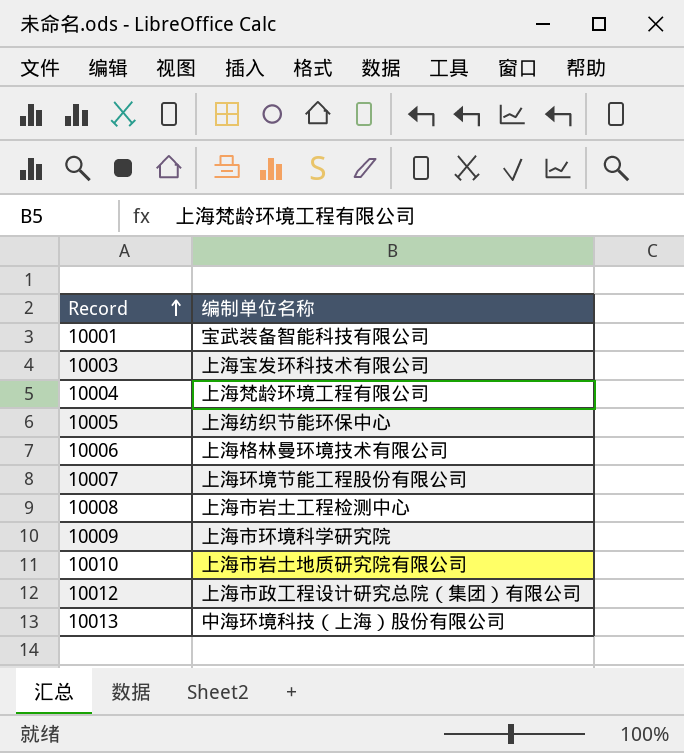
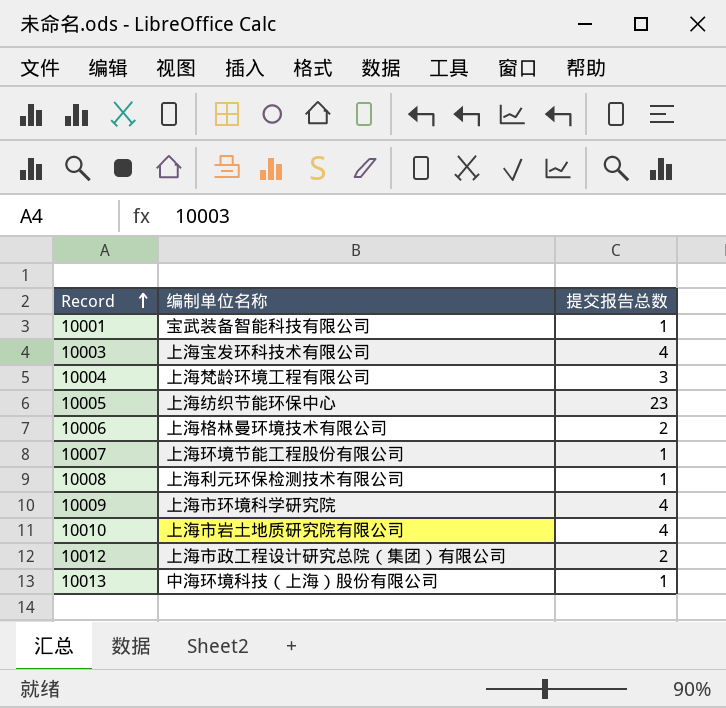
column 提交报告总数 | position: none -> 3
10008 | 编制单位名称: 上海市岩土工程检测中心 -> 上海利元环保检测技术有限公司

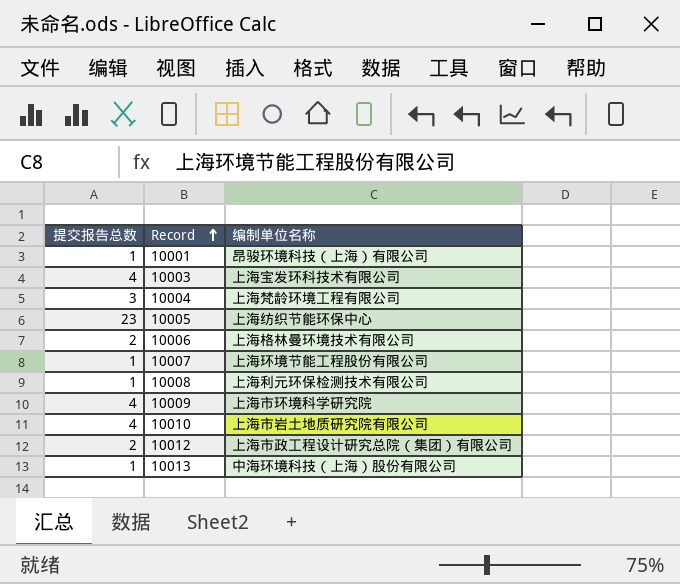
column 提交报告总数 | position: 3 -> 1
10001 | 编制单位名称: 宝武装备智能科技有限公司 -> 昂骏环境科技（上海）有限公司

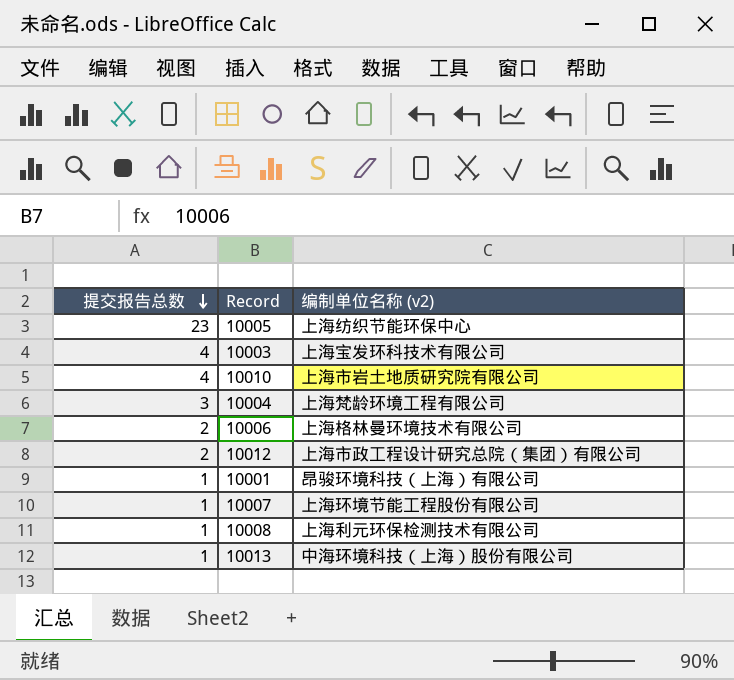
row order: Record ascending -> 提交报告总数 descending
column name: 编制单位名称 -> 编制单位名称 (v2)
row 10009: 4 | 上海市环境科学研究院 -> none

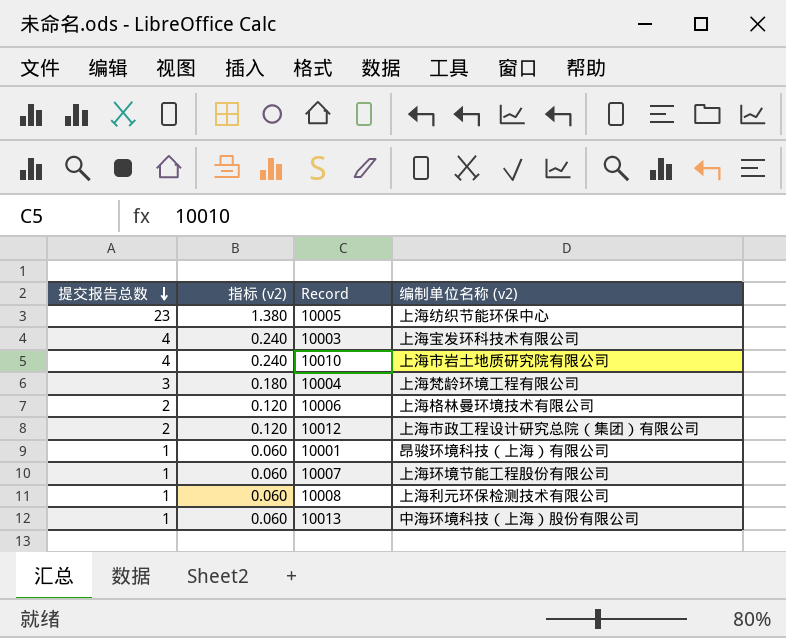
column 指标 (v2) | formula: none -> [提交报告总数] * 0.06

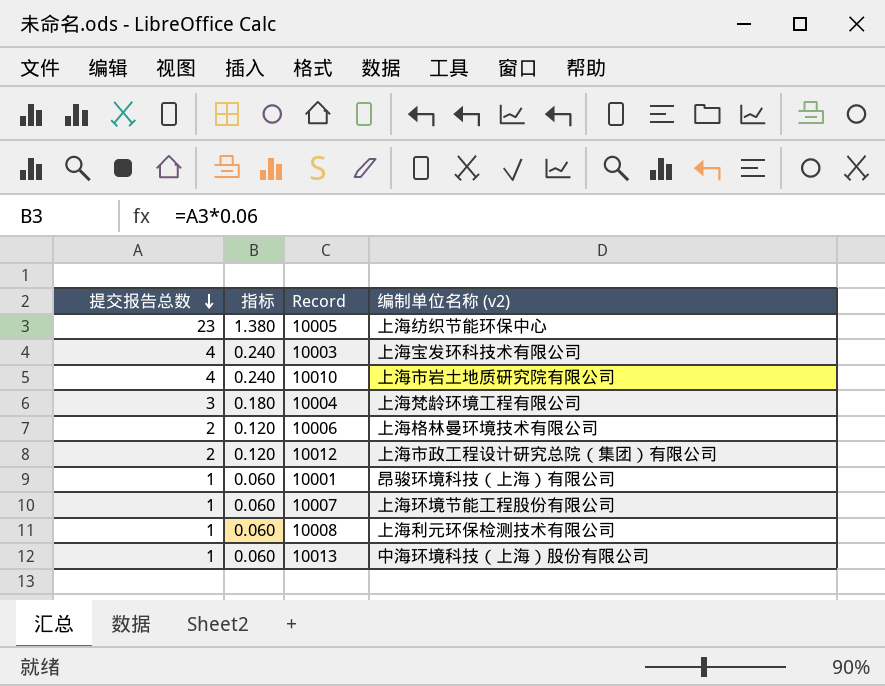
column name: 指标 (v2) -> 指标

